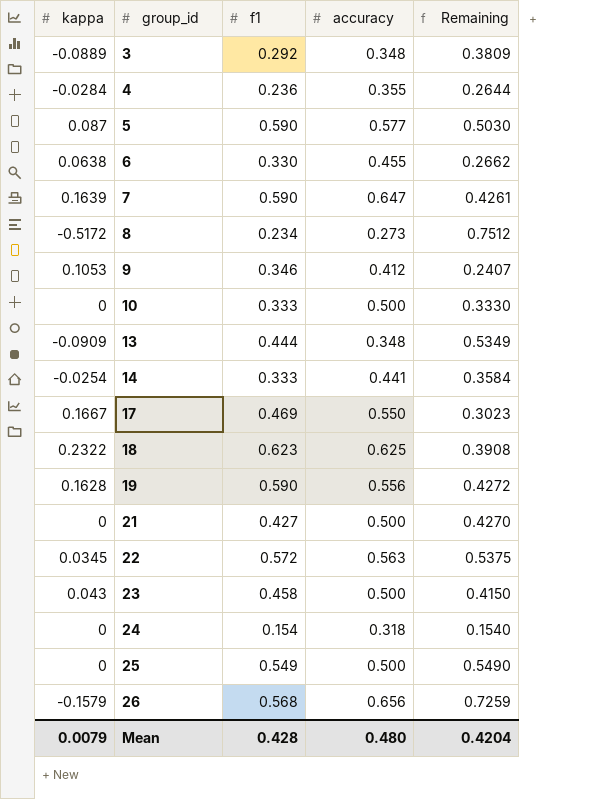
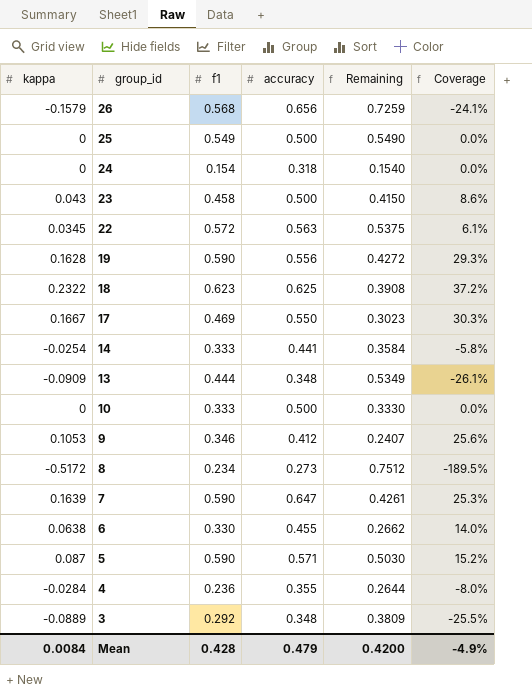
row order: group_id ascending -> group_id descending
column Coverage | formula: none -> [kappa] / [accuracy]
row 21: 0 | 0.427 | 0.500 | 0.4270 -> none
5 | accuracy: 0.577 -> 0.571
Mean | kappa: 0.0079 -> 0.0084
Mean | accuracy: 0.480 -> 0.479
Mean | Remaining: 0.4204 -> 0.4200

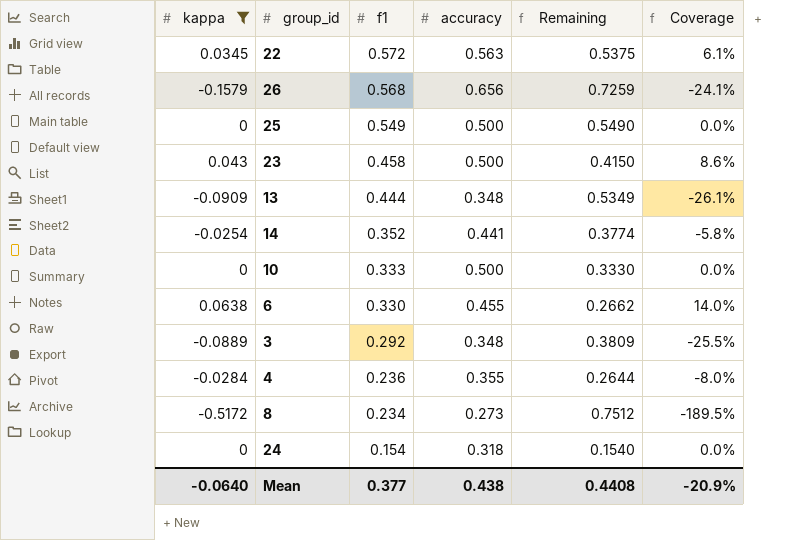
filter: none -> kappa <= 0.0638
row order: group_id descending -> f1 descending
14 | f1: 0.333 -> 0.352
14 | Remaining: 0.3584 -> 0.3774
Mean | kappa: 0.0084 -> -0.0640
Mean | f1: 0.428 -> 0.377
Mean | accuracy: 0.479 -> 0.438
Mean | Remaining: 0.4200 -> 0.4408
Mean | Coverage: -4.9% -> -20.9%

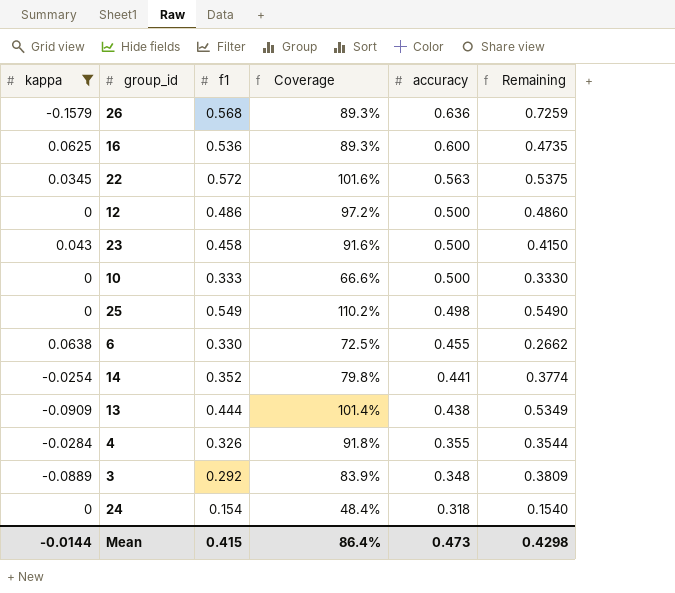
row order: f1 descending -> accuracy descending
column Coverage | formula: [kappa] / [accuracy] -> [f1] / [accuracy]
column Coverage | position: 6 -> 4
row 8: -0.5172 | 0.234 | 0.273 | 0.7512 | -189.5% -> none
26 | accuracy: 0.656 -> 0.636
row 16: none -> 0.0625 | 0.536 | 89.3% | 0.600 | 0.4735
row 12: none -> 0 | 0.486 | 97.2% | 0.500 | 0.4860
25 | accuracy: 0.500 -> 0.498
13 | accuracy: 0.348 -> 0.438
4 | f1: 0.236 -> 0.326
4 | Remaining: 0.2644 -> 0.3544
Mean | kappa: -0.0640 -> -0.0144
Mean | f1: 0.377 -> 0.415
Mean | Coverage: -20.9% -> 86.4%
Mean | accuracy: 0.438 -> 0.473
Mean | Remaining: 0.4408 -> 0.4298

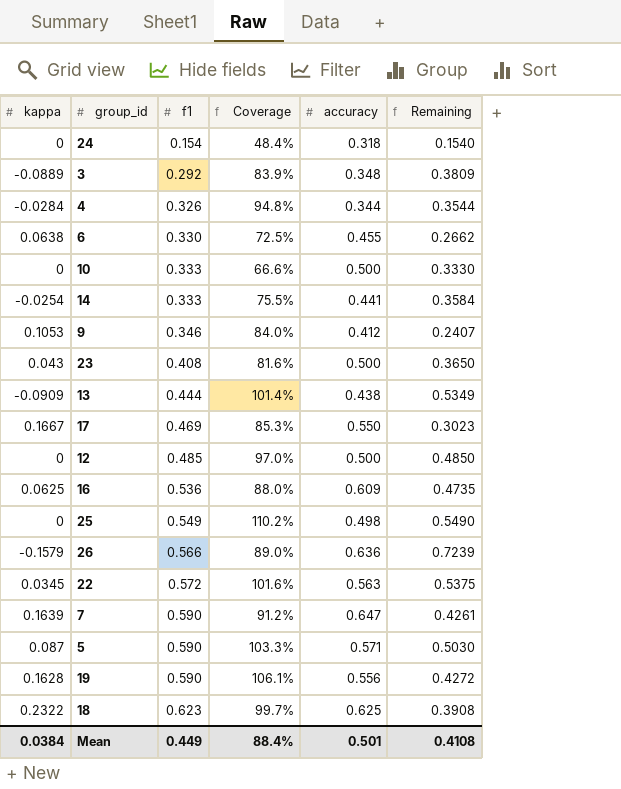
filter: kappa <= 0.0638 -> none
row order: accuracy descending -> f1 ascending
4 | Coverage: 91.8% -> 94.8%
4 | accuracy: 0.355 -> 0.344
14 | f1: 0.352 -> 0.333
14 | Coverage: 79.8% -> 75.5%
14 | Remaining: 0.3774 -> 0.3584
23 | f1: 0.458 -> 0.408
23 | Coverage: 91.6% -> 81.6%
23 | Remaining: 0.4150 -> 0.3650
12 | f1: 0.486 -> 0.485
12 | Coverage: 97.2% -> 97.0%
12 | Remaining: 0.4860 -> 0.4850
16 | Coverage: 89.3% -> 88.0%
16 | accuracy: 0.600 -> 0.609
26 | f1: 0.568 -> 0.566
26 | Coverage: 89.3% -> 89.0%
26 | Remaining: 0.7259 -> 0.7239
Mean | kappa: -0.0144 -> 0.0384
Mean | f1: 0.415 -> 0.449
Mean | Coverage: 86.4% -> 88.4%
Mean | accuracy: 0.473 -> 0.501
Mean | Remaining: 0.4298 -> 0.4108

